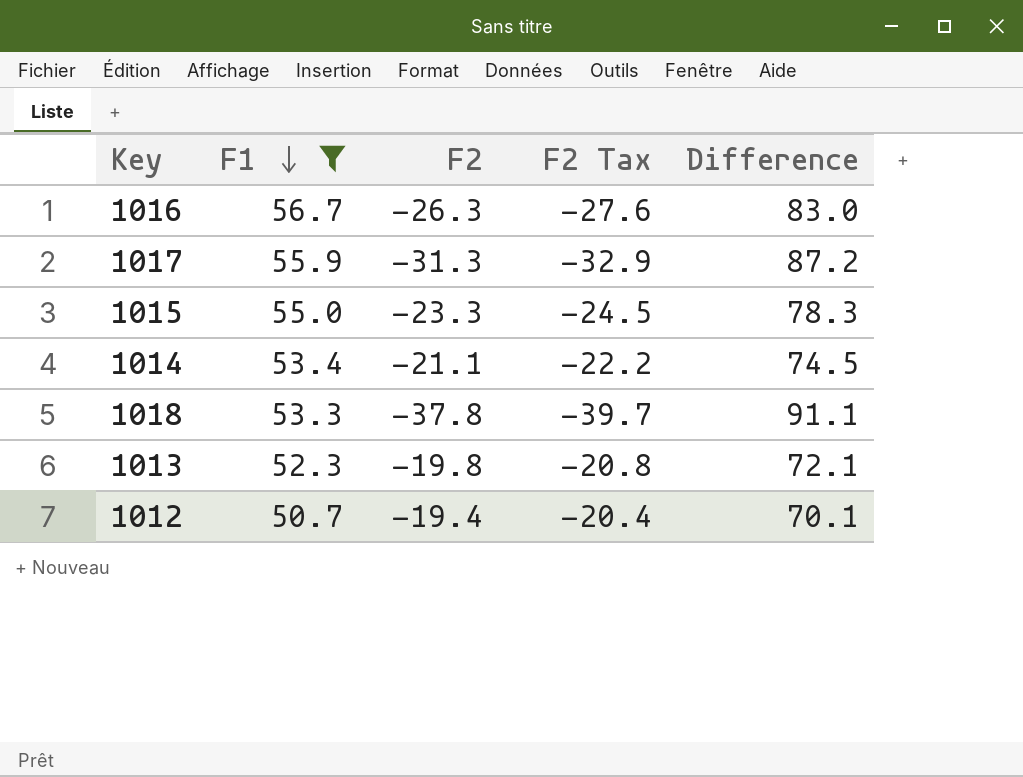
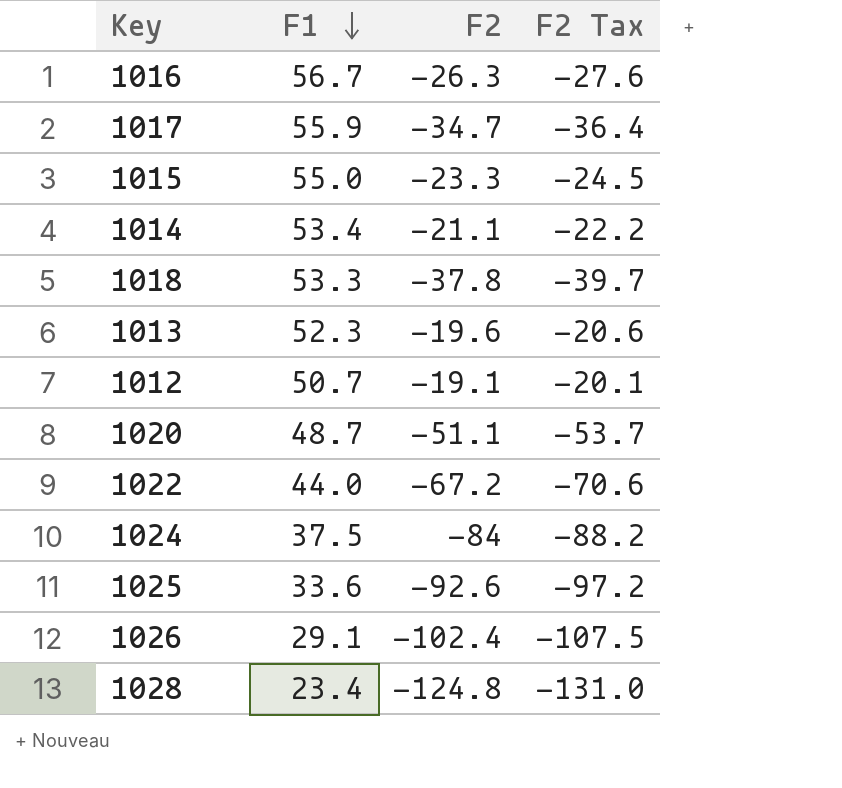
filter: F1 >= 50.7 -> none
column Difference | formula: [F1] - [F2] -> none
1017 | F2: -31.3 -> -34.7
1017 | F2 Tax: -32.9 -> -36.4
1013 | F2: -19.8 -> -19.6
1013 | F2 Tax: -20.8 -> -20.6
1012 | F2: -19.4 -> -19.1
1012 | F2 Tax: -20.4 -> -20.1

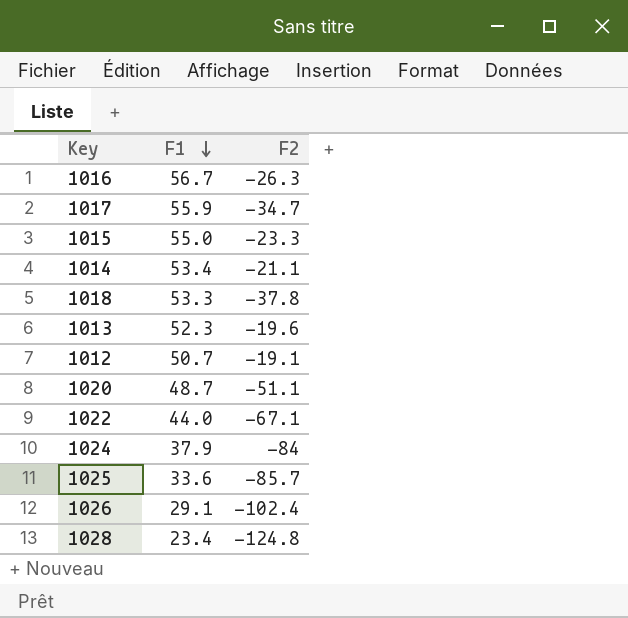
column F2 Tax | formula: [F2] * 1.05 -> none
1022 | F2: -67.2 -> -67.1
1024 | F1: 37.5 -> 37.9
1025 | F2: -92.6 -> -85.7

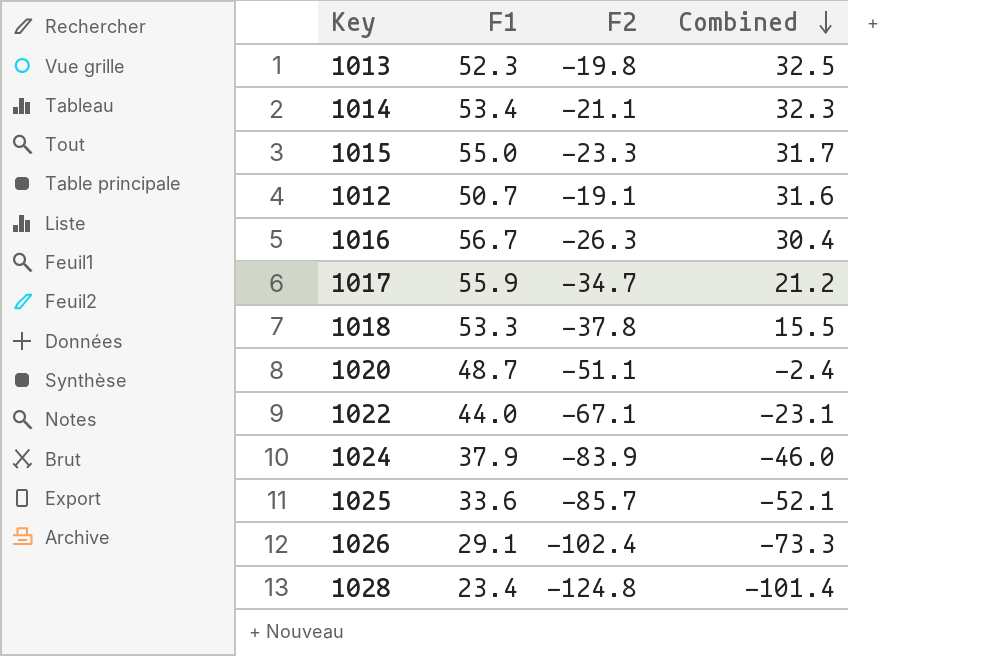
row order: F1 descending -> Combined descending
column Combined | formula: none -> [F1] + [F2]
1013 | F2: -19.6 -> -19.8
1024 | F2: -84 -> -83.9

